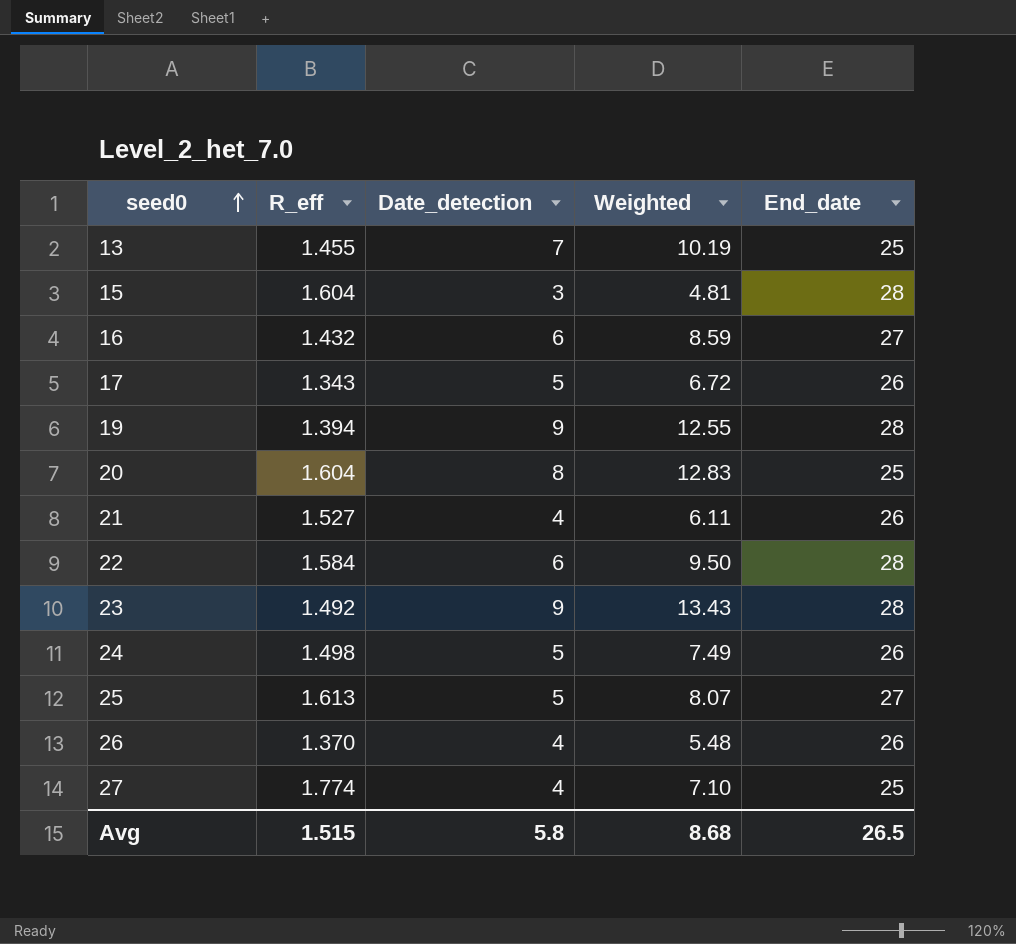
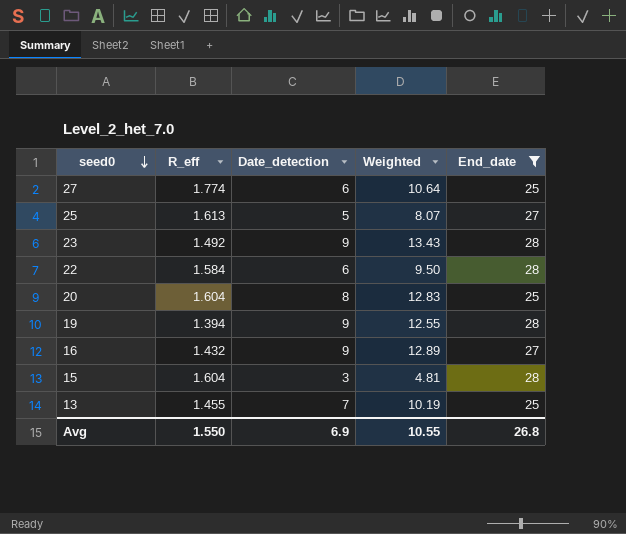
filter: none -> End_date != 26
row order: seed0 ascending -> seed0 descending
27 | Date_detection: 4 -> 6
27 | Weighted: 7.10 -> 10.64
16 | Date_detection: 6 -> 9
16 | Weighted: 8.59 -> 12.89
Avg | R_eff: 1.515 -> 1.550
Avg | Date_detection: 5.8 -> 6.9
Avg | Weighted: 8.68 -> 10.55
Avg | End_date: 26.5 -> 26.8

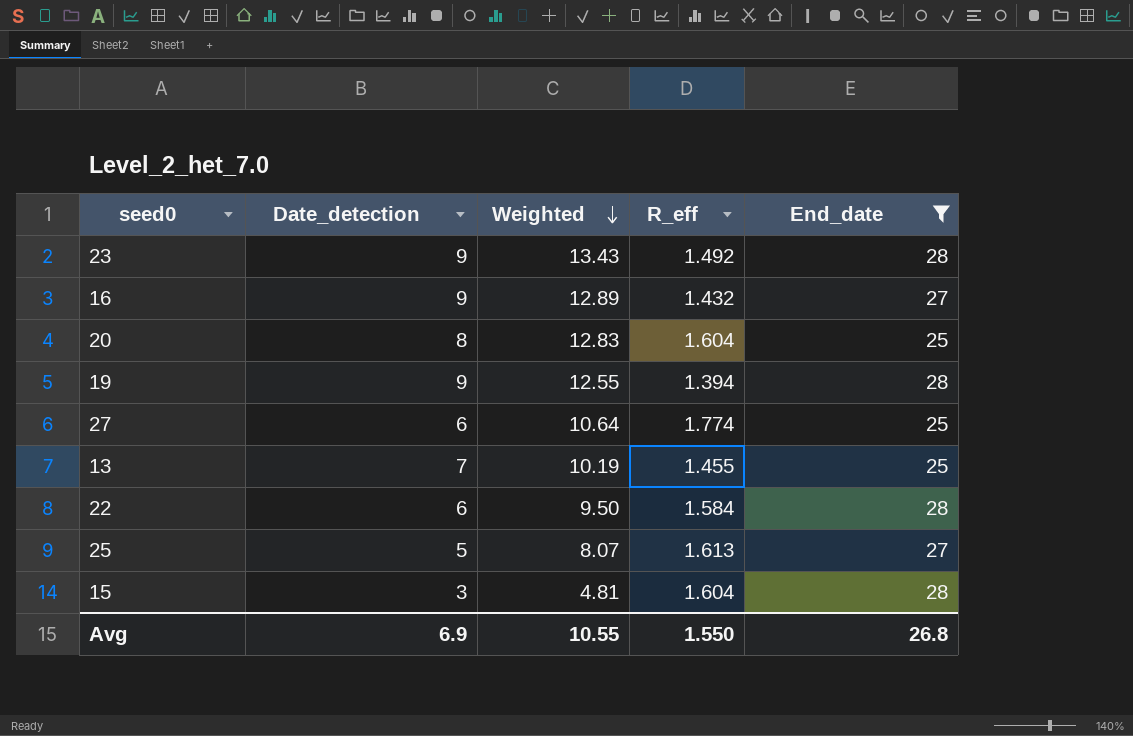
row order: seed0 descending -> Weighted descending
column R_eff | position: 2 -> 4

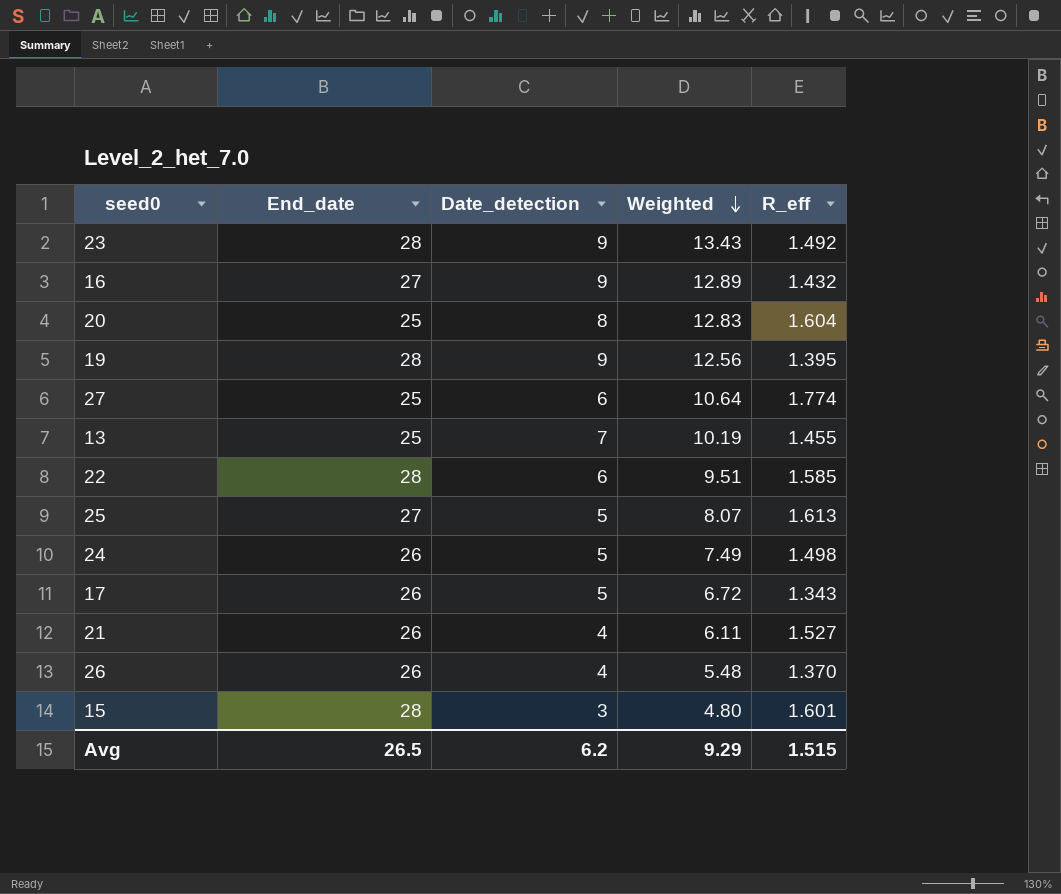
filter: End_date != 26 -> none
column End_date | position: 5 -> 2
19 | Weighted: 12.55 -> 12.56
19 | R_eff: 1.394 -> 1.395
22 | Weighted: 9.50 -> 9.51
22 | R_eff: 1.584 -> 1.585
15 | Weighted: 4.81 -> 4.80
15 | R_eff: 1.604 -> 1.601
Avg | End_date: 26.8 -> 26.5
Avg | Date_detection: 6.9 -> 6.2
Avg | Weighted: 10.55 -> 9.29
Avg | R_eff: 1.550 -> 1.515

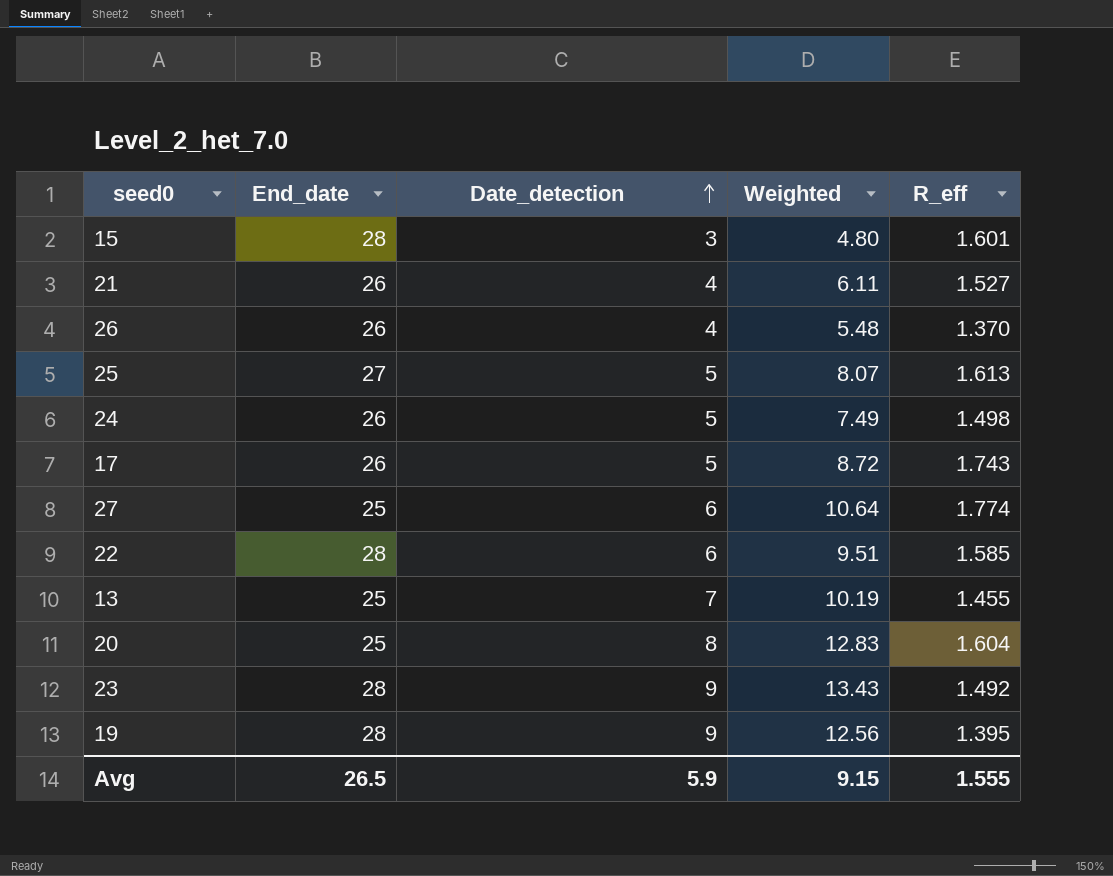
row order: Weighted descending -> Date_detection ascending
row 16: 27 | 9 | 12.89 | 1.432 -> none
17 | Weighted: 6.72 -> 8.72
17 | R_eff: 1.343 -> 1.743
Avg | Date_detection: 6.2 -> 5.9
Avg | Weighted: 9.29 -> 9.15
Avg | R_eff: 1.515 -> 1.555

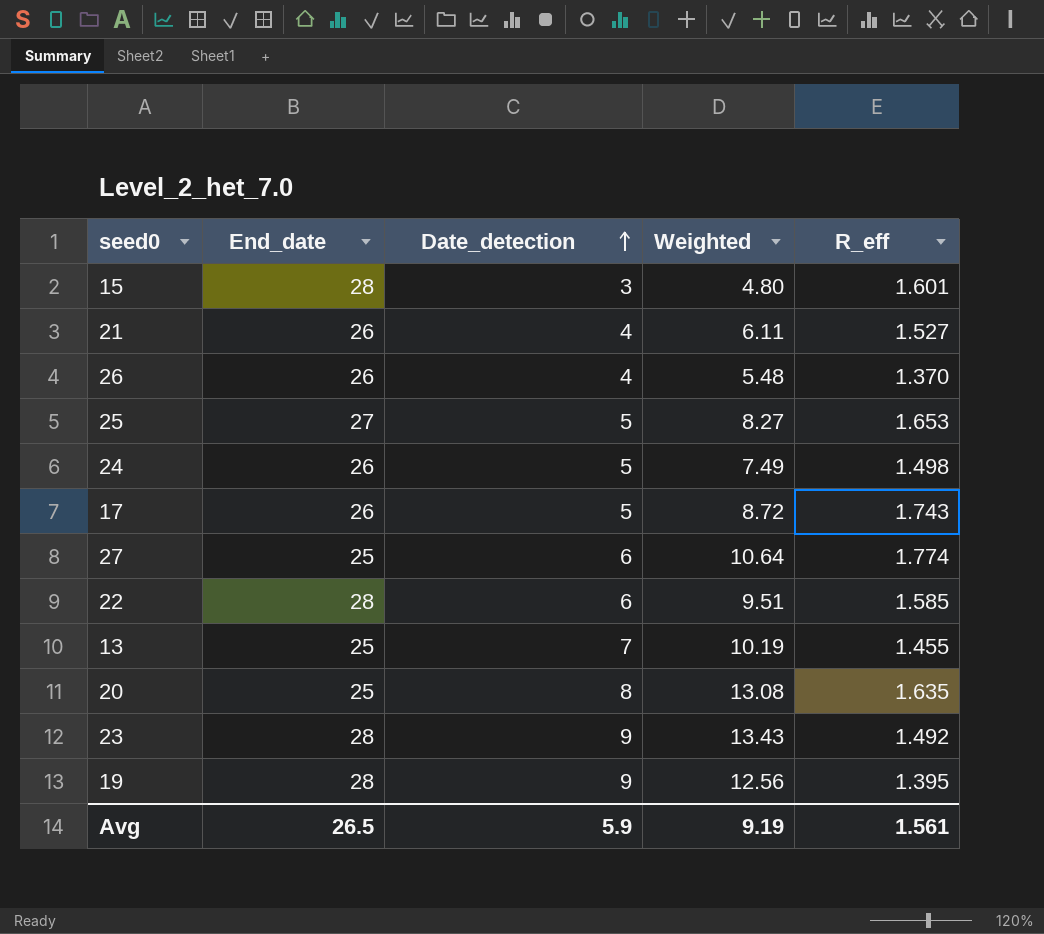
25 | Weighted: 8.07 -> 8.27
25 | R_eff: 1.613 -> 1.653
20 | Weighted: 12.83 -> 13.08
20 | R_eff: 1.604 -> 1.635
Avg | Weighted: 9.15 -> 9.19
Avg | R_eff: 1.555 -> 1.561

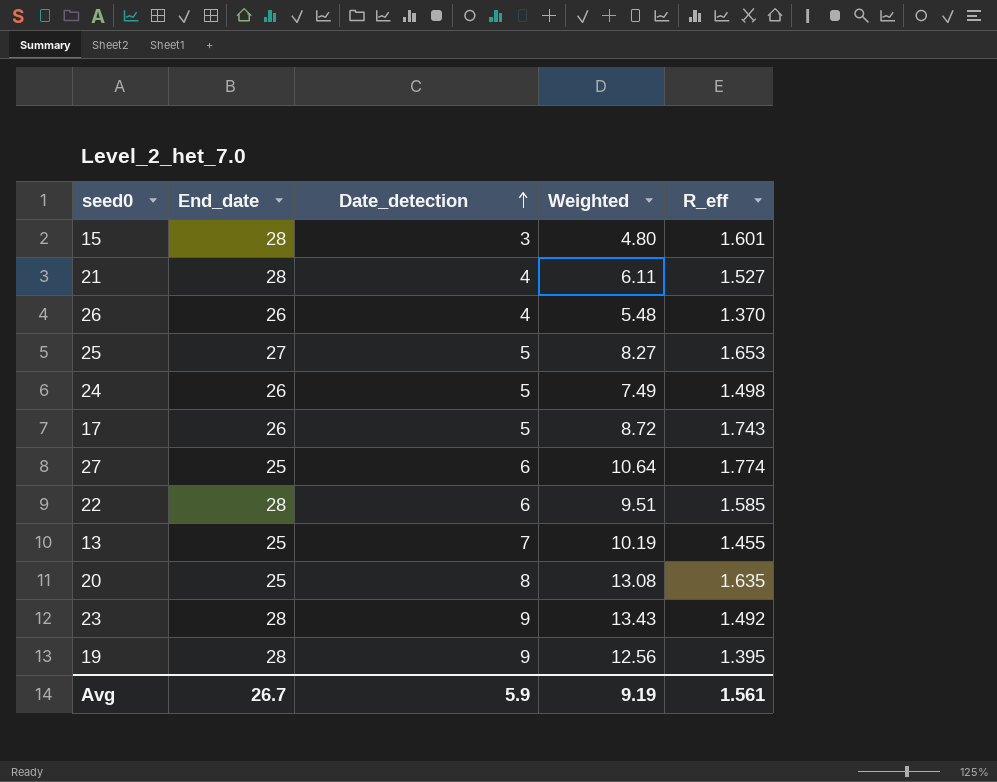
21 | End_date: 26 -> 28
Avg | End_date: 26.5 -> 26.7

